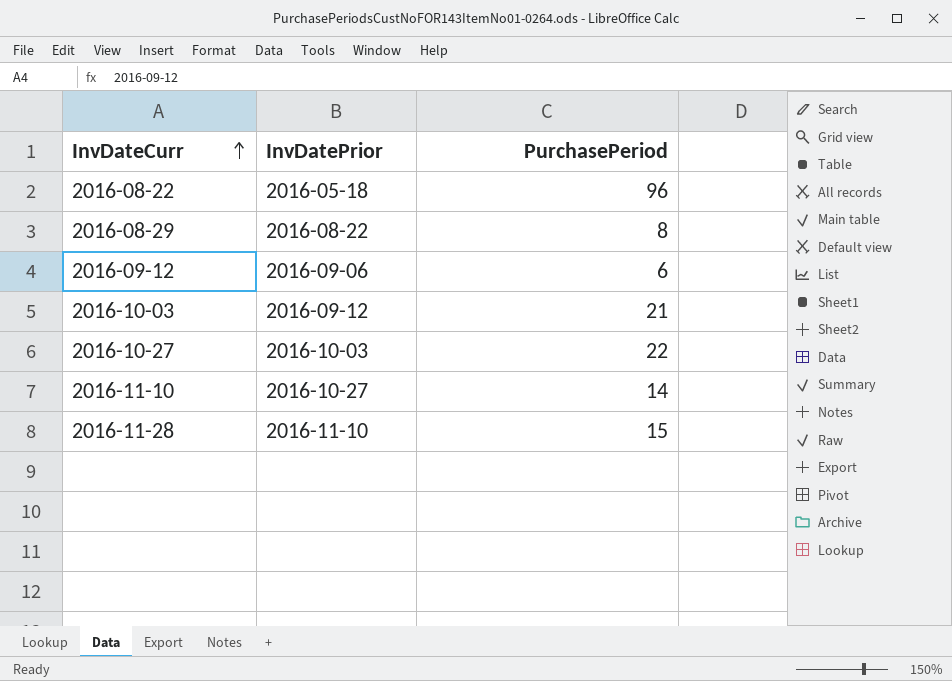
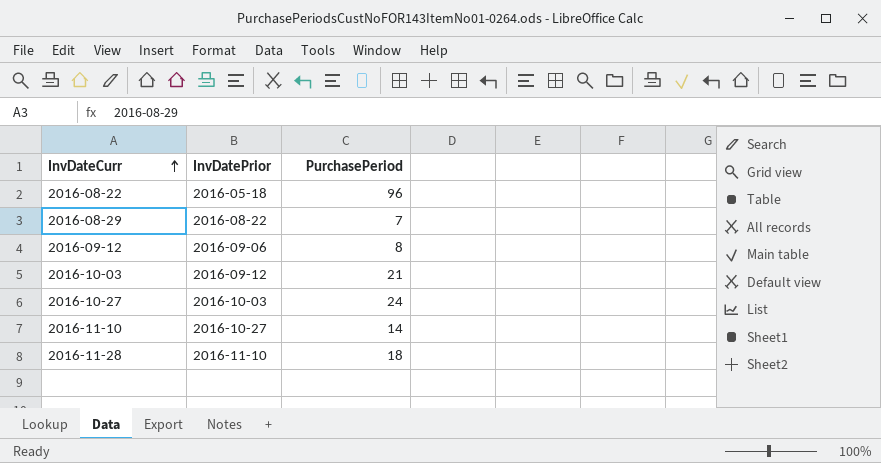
2016-08-29 | PurchasePeriod: 8 -> 7
2016-09-12 | PurchasePeriod: 6 -> 8
2016-10-27 | PurchasePeriod: 22 -> 24
2016-11-28 | PurchasePeriod: 15 -> 18

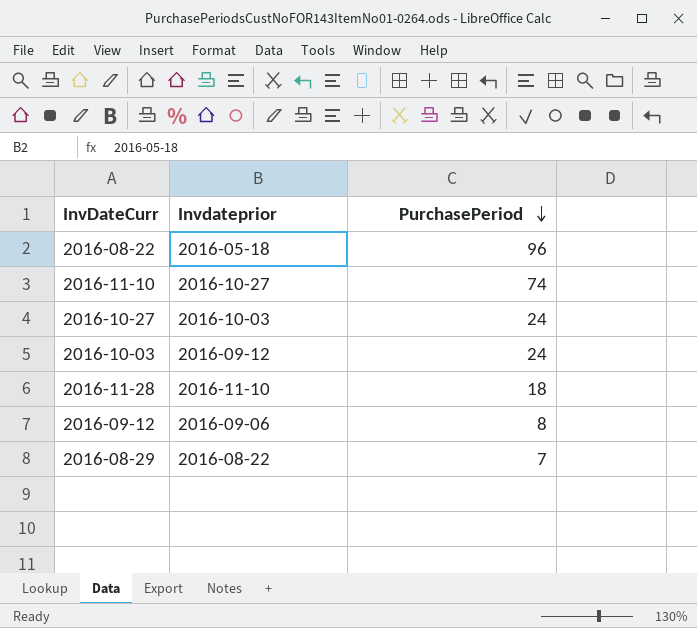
row order: InvDateCurr ascending -> PurchasePeriod descending
column name: InvDatePrior -> Invdateprior
2016-11-10 | PurchasePeriod: 14 -> 74
2016-10-03 | PurchasePeriod: 21 -> 24

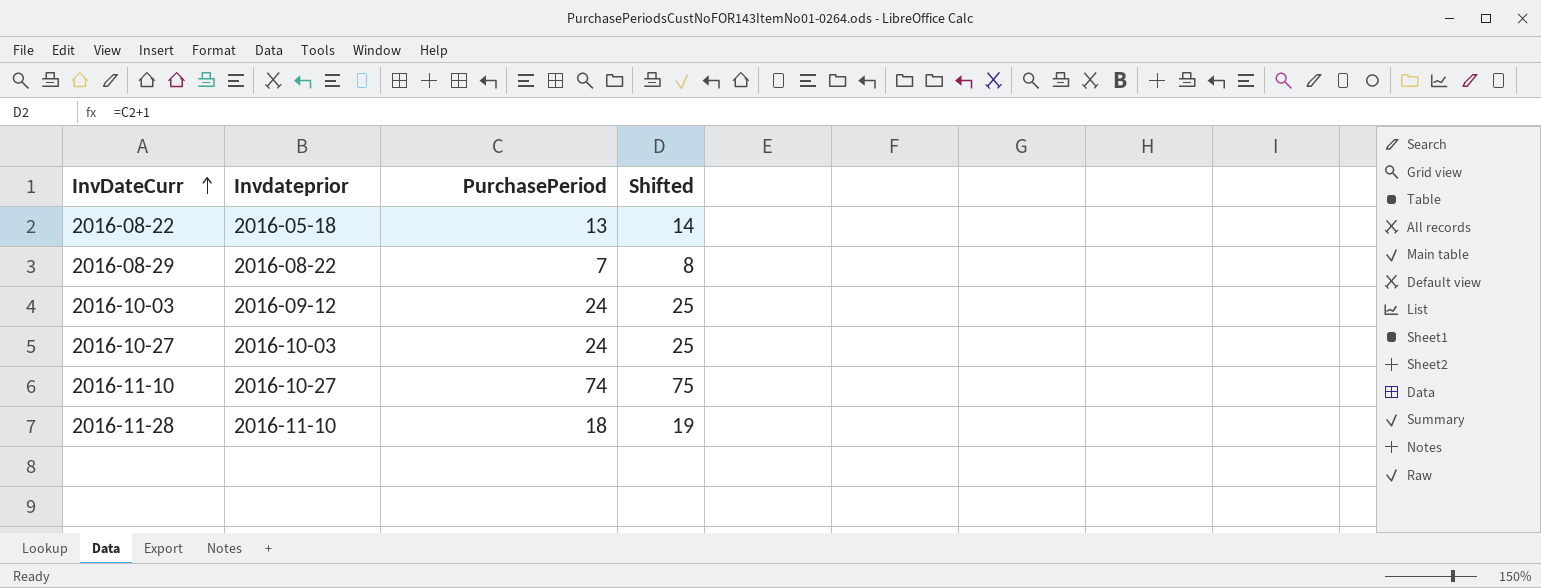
row order: PurchasePeriod descending -> InvDateCurr ascending
column Shifted | formula: none -> [PurchasePeriod] + 1
row 2016-09-12: 2016-09-06 | 8 -> none
2016-08-22 | PurchasePeriod: 96 -> 13

